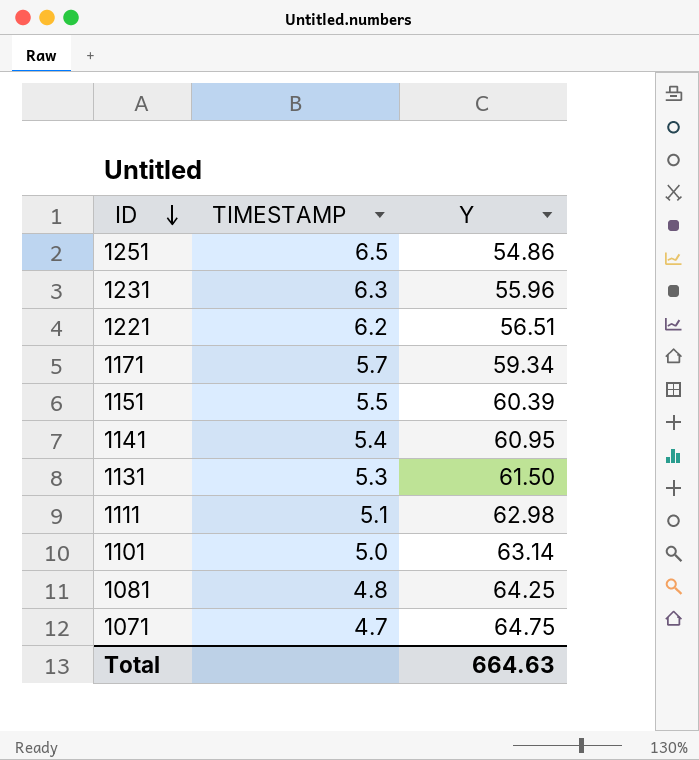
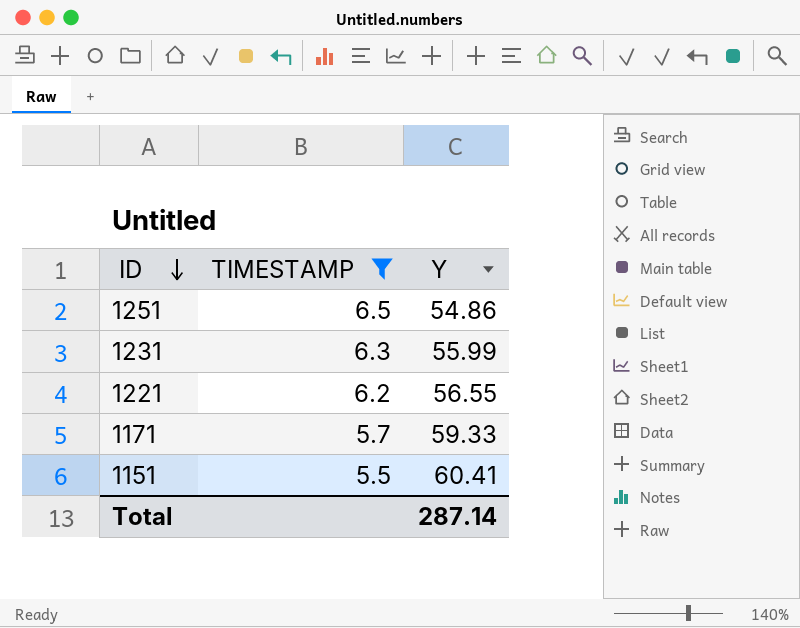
filter: none -> TIMESTAMP >= 5.5
1231 | Y: 55.96 -> 55.99
1221 | Y: 56.51 -> 56.55
1171 | Y: 59.34 -> 59.33
1151 | Y: 60.39 -> 60.41
Total | Y: 664.63 -> 287.14

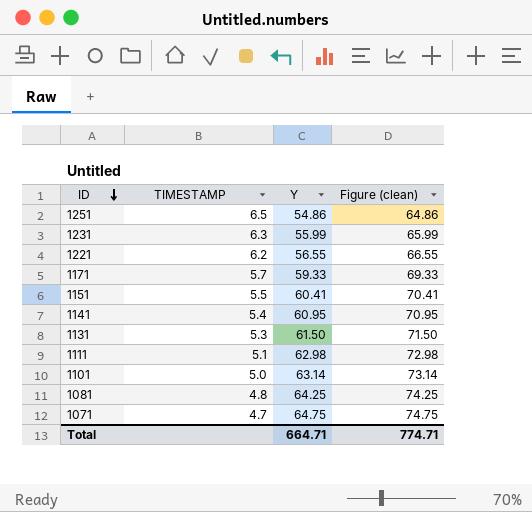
filter: TIMESTAMP >= 5.5 -> none
column Figure (clean) | formula: none -> [Y] + 10
Total | Y: 287.14 -> 664.71

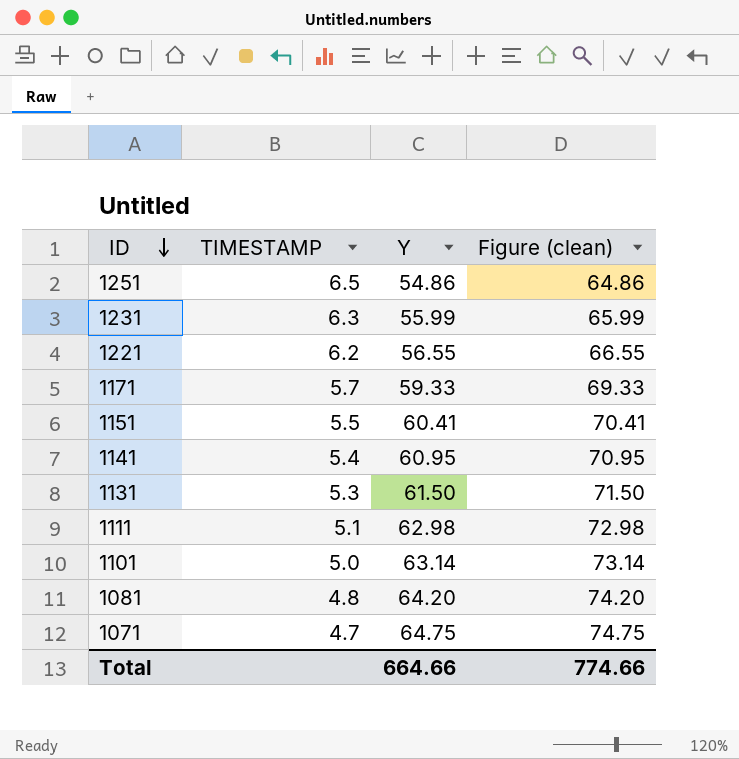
1081 | Y: 64.25 -> 64.20
1081 | Figure (clean): 74.25 -> 74.20
Total | Y: 664.71 -> 664.66
Total | Figure (clean): 774.71 -> 774.66

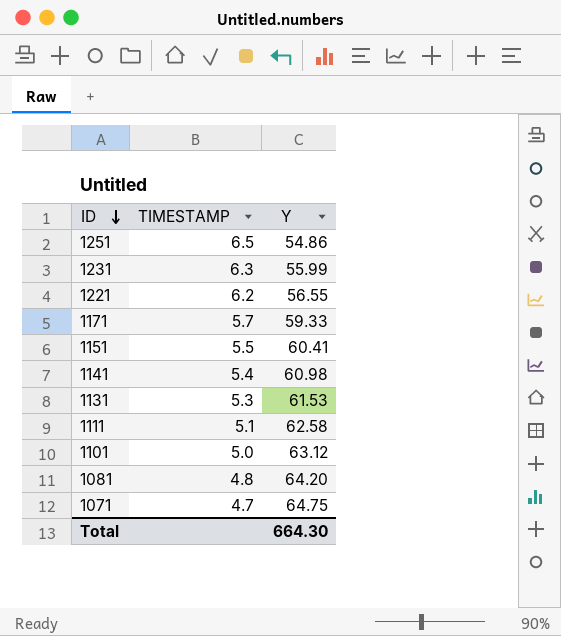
column Figure (clean) | formula: [Y] + 10 -> none
1141 | Y: 60.95 -> 60.98
1131 | Y: 61.50 -> 61.53
1111 | Y: 62.98 -> 62.58
1101 | Y: 63.14 -> 63.12
Total | Y: 664.66 -> 664.30

